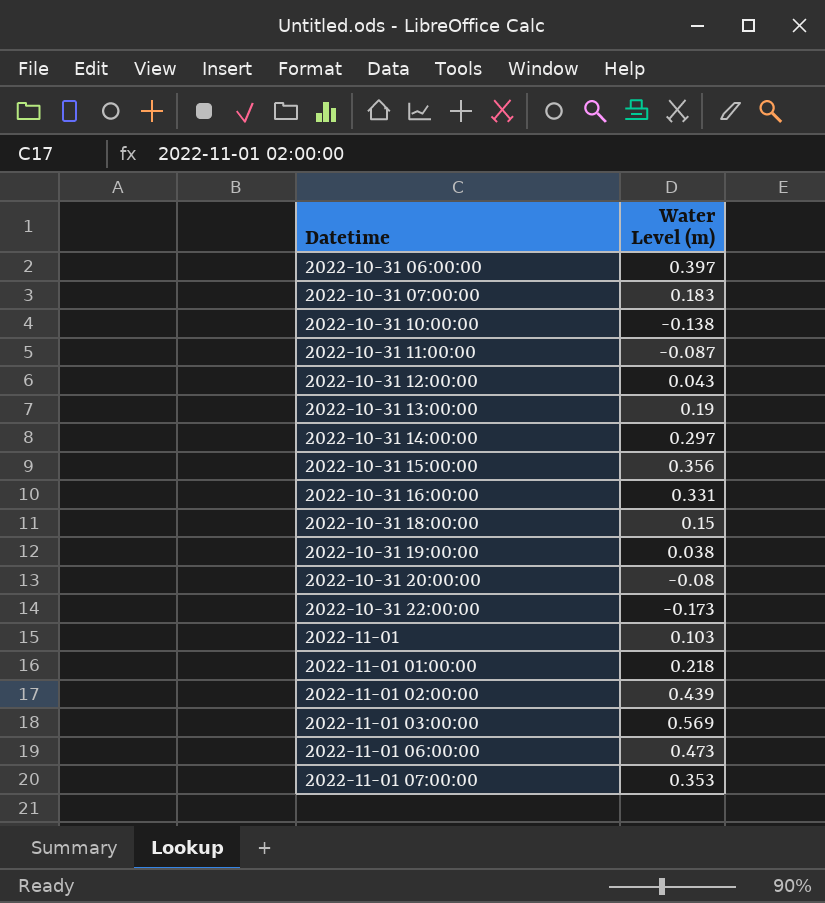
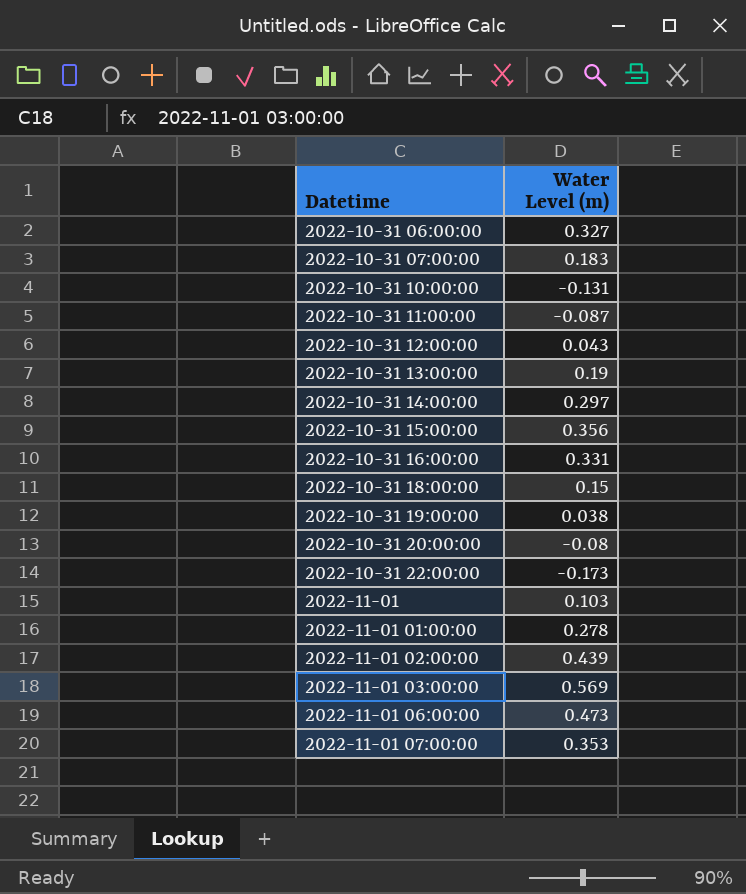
2022-10-31 06:00:00 | Water Level (m): 0.397 -> 0.327
2022-10-31 10:00:00 | Water Level (m): -0.138 -> -0.131
2022-11-01 01:00:00 | Water Level (m): 0.218 -> 0.278

